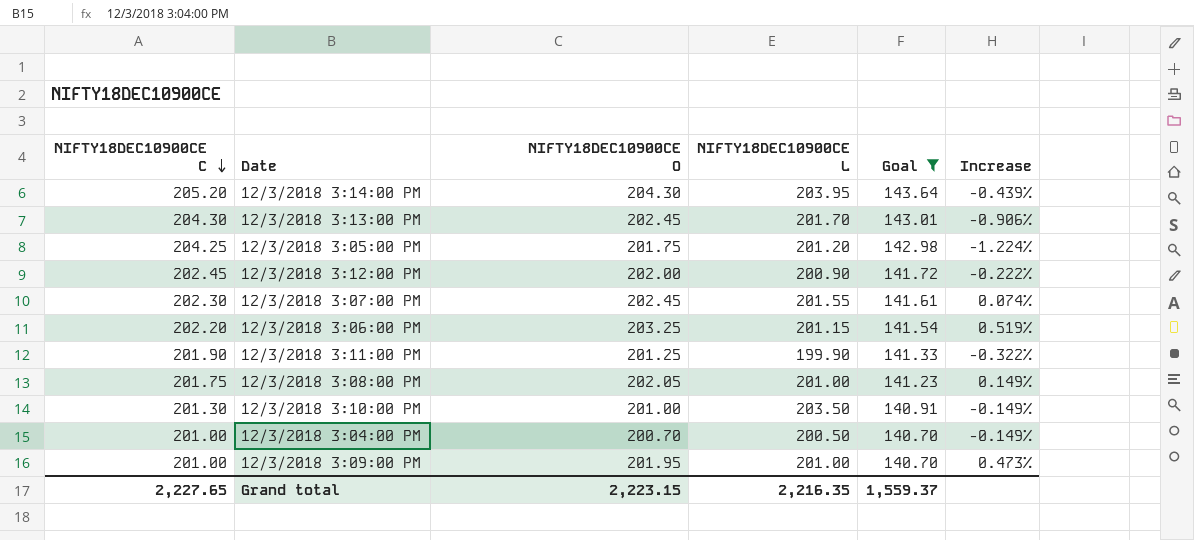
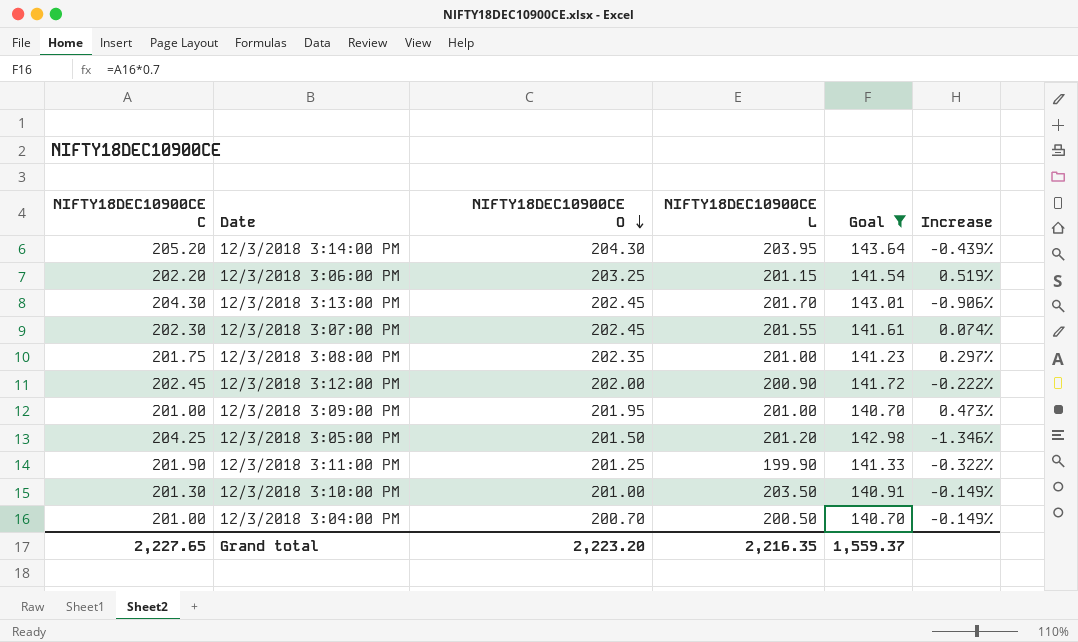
row order: NIFTY18DEC10900CE C descending -> NIFTY18DEC10900CE O descending
12/3/2018 3:08:00 PM | NIFTY18DEC10900CE O: 202.05 -> 202.35
12/3/2018 3:08:00 PM | Increase: 0.149% -> 0.297%
12/3/2018 3:05:00 PM | NIFTY18DEC10900CE O: 201.75 -> 201.50
12/3/2018 3:05:00 PM | Increase: -1.224% -> -1.346%
Grand total | NIFTY18DEC10900CE O: 2,223.15 -> 2,223.20

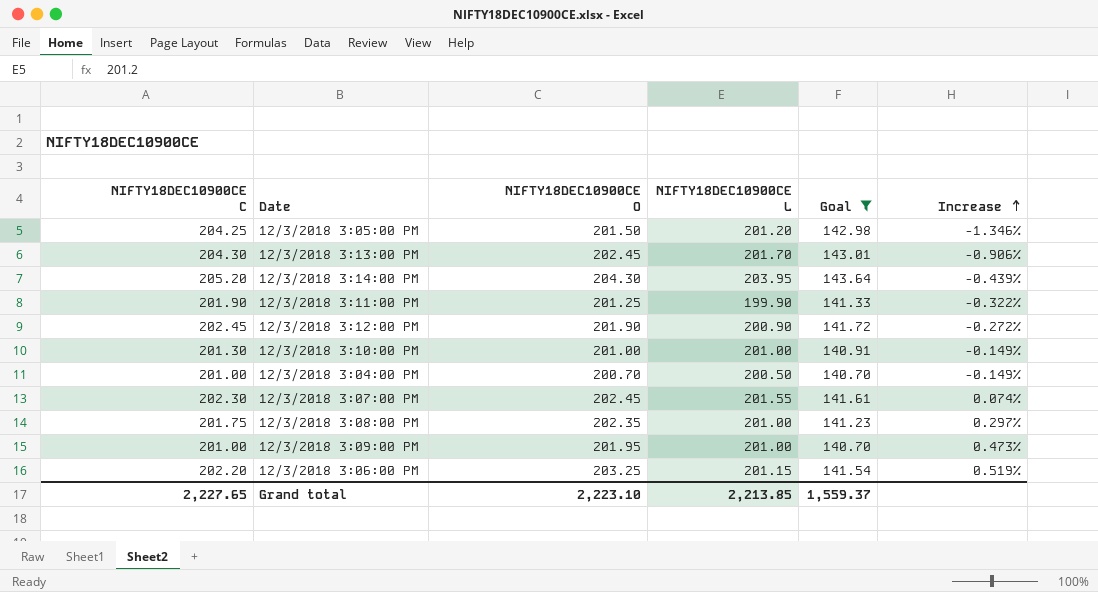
row order: NIFTY18DEC10900CE O descending -> Increase ascending
12/3/2018 3:12:00 PM | NIFTY18DEC10900CE O: 202.00 -> 201.90
12/3/2018 3:12:00 PM | Increase: -0.222% -> -0.272%
12/3/2018 3:10:00 PM | NIFTY18DEC10900CE L: 203.50 -> 201.00
Grand total | NIFTY18DEC10900CE O: 2,223.20 -> 2,223.10
Grand total | NIFTY18DEC10900CE L: 2,216.35 -> 2,213.85

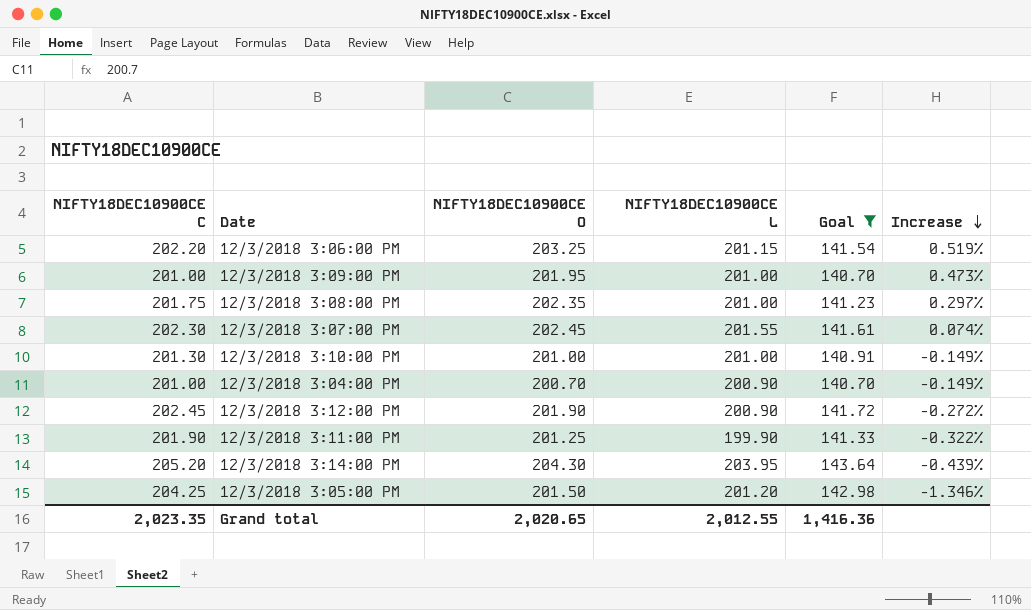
row order: Increase ascending -> Increase descending
row 12/3/2018 3:13:00 PM: 204.30 | 202.45 | 201.70 | 143.01 | -0.906% -> none
12/3/2018 3:04:00 PM | NIFTY18DEC10900CE L: 200.50 -> 200.90
Grand total | NIFTY18DEC10900CE C: 2,227.65 -> 2,023.35
Grand total | NIFTY18DEC10900CE O: 2,223.10 -> 2,020.65
Grand total | NIFTY18DEC10900CE L: 2,213.85 -> 2,012.55
Grand total | Goal: 1,559.37 -> 1,416.36

